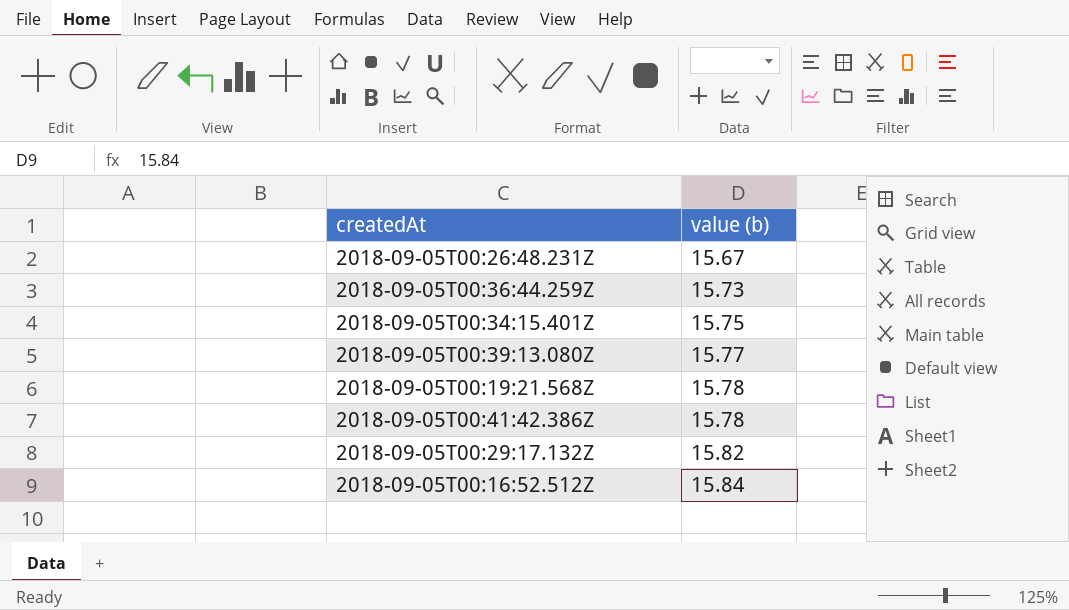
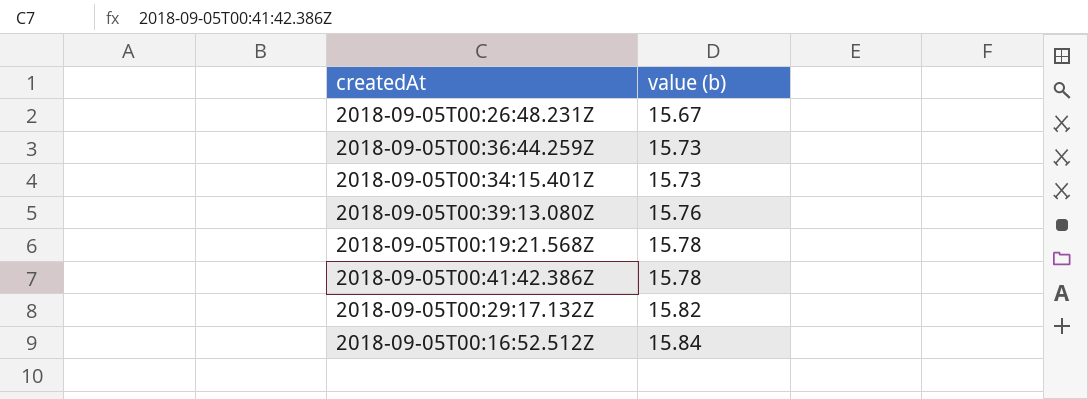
2018-09-05T00:34:15.401Z | value (b): 15.75 -> 15.73
2018-09-05T00:39:13.080Z | value (b): 15.77 -> 15.76

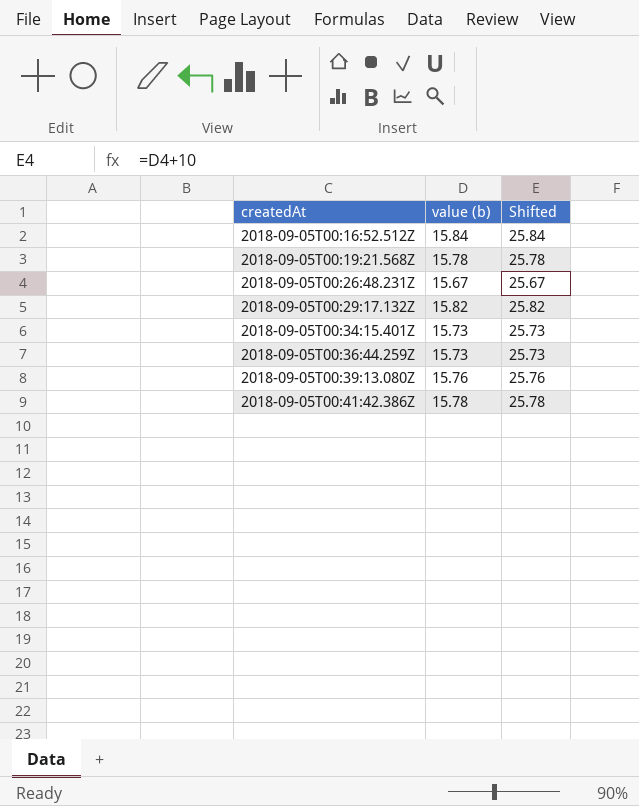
row order: value (b) ascending -> createdAt ascending
column Shifted | formula: none -> [value (b)] + 10

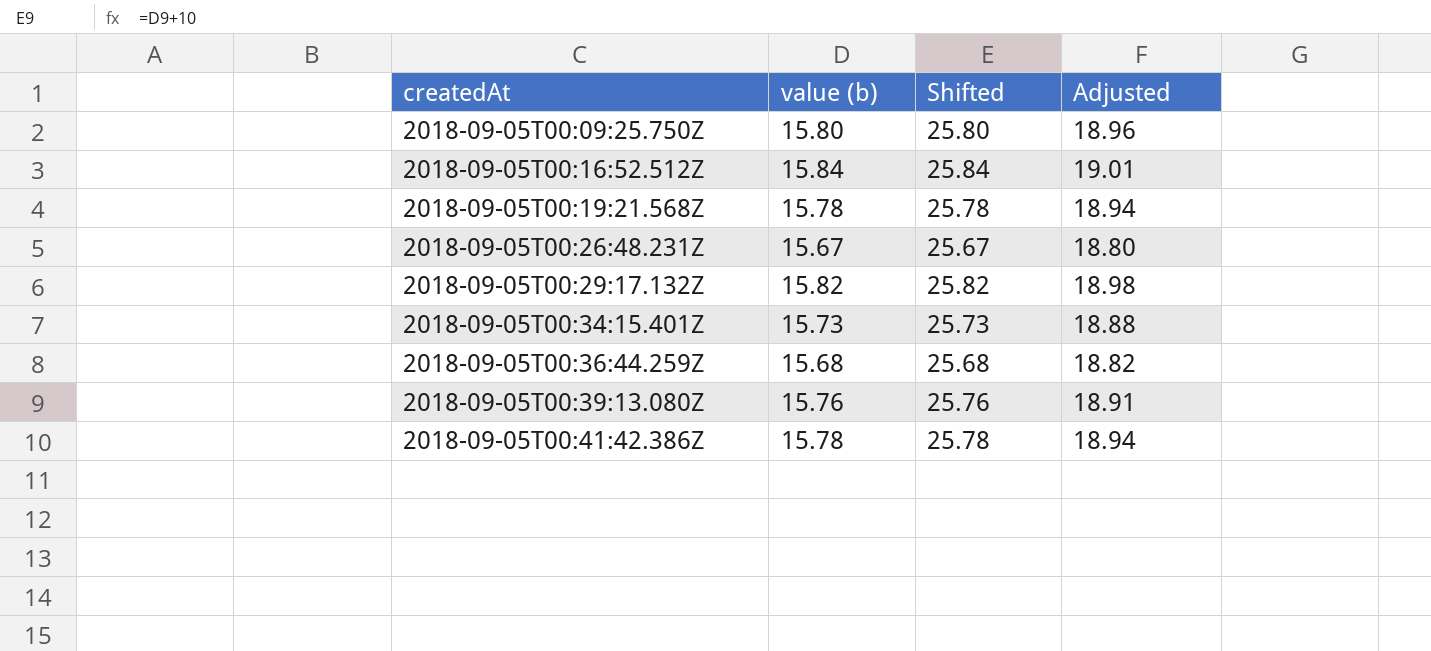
column Adjusted | formula: none -> [value (b)] * 1.2
row 2018-09-05T00:09:25.750Z: none -> 15.80 | 25.80 | 18.96
2018-09-05T00:36:44.259Z | value (b): 15.73 -> 15.68
2018-09-05T00:36:44.259Z | Shifted: 25.73 -> 25.68

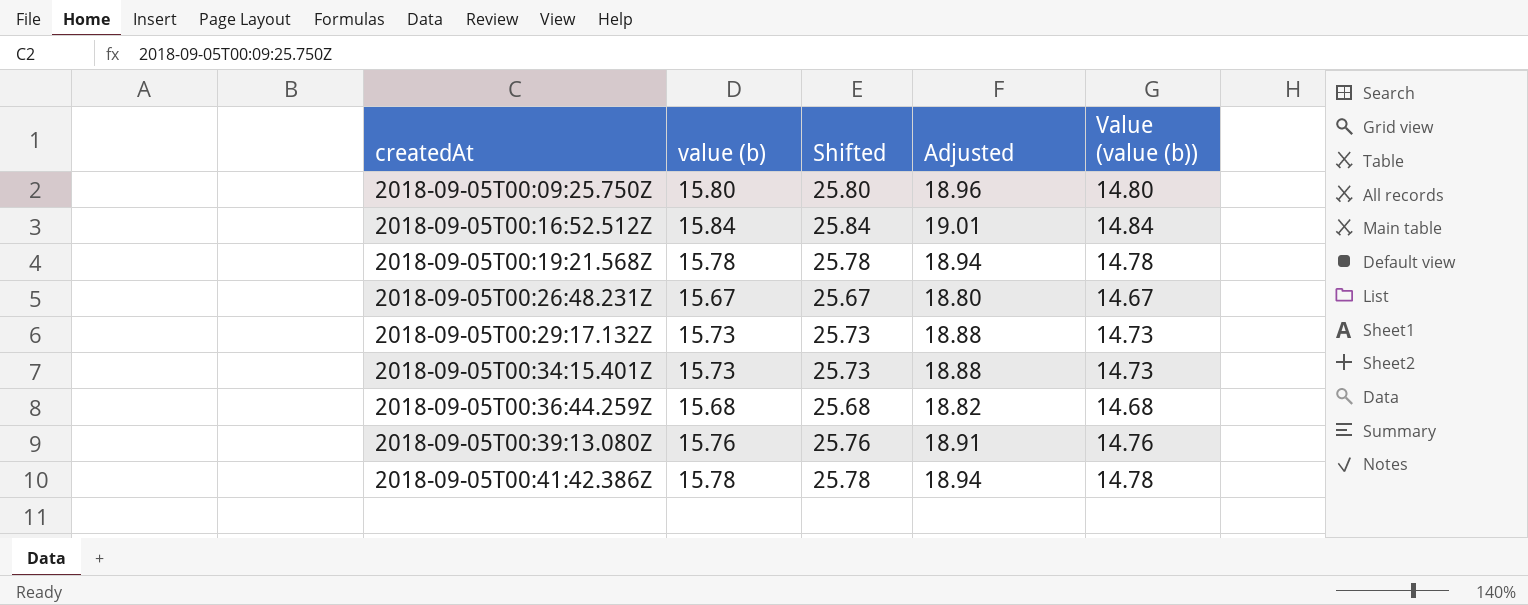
column Value (value (b)) | formula: none -> [value (b)] - 1
2018-09-05T00:29:17.132Z | value (b): 15.82 -> 15.73
2018-09-05T00:29:17.132Z | Shifted: 25.82 -> 25.73
2018-09-05T00:29:17.132Z | Adjusted: 18.98 -> 18.88

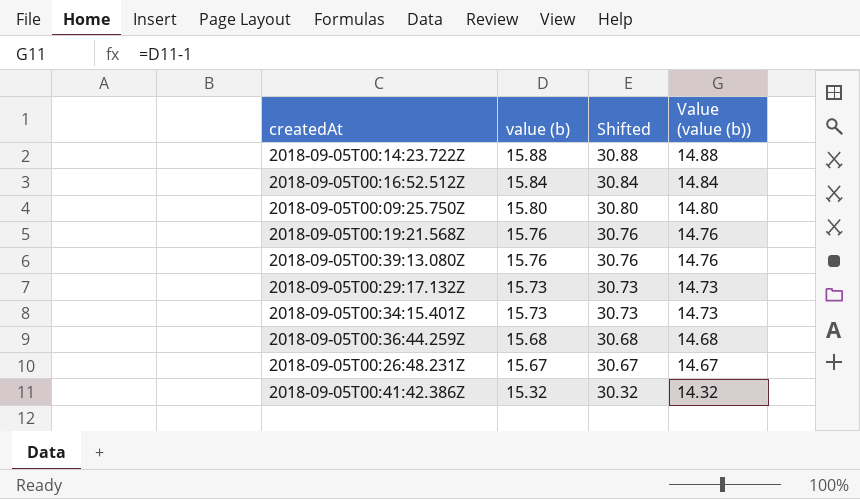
row order: createdAt ascending -> value (b) descending
column Adjusted | formula: [value (b)] * 1.2 -> none
column Shifted | formula: [value (b)] + 10 -> [value (b)] + 15
row 2018-09-05T00:14:23.722Z: none -> 15.88 | 30.88 | 14.88
2018-09-05T00:19:21.568Z | value (b): 15.78 -> 15.76
2018-09-05T00:19:21.568Z | Value (value (b)): 14.78 -> 14.76
2018-09-05T00:41:42.386Z | value (b): 15.78 -> 15.32
2018-09-05T00:41:42.386Z | Value (value (b)): 14.78 -> 14.32

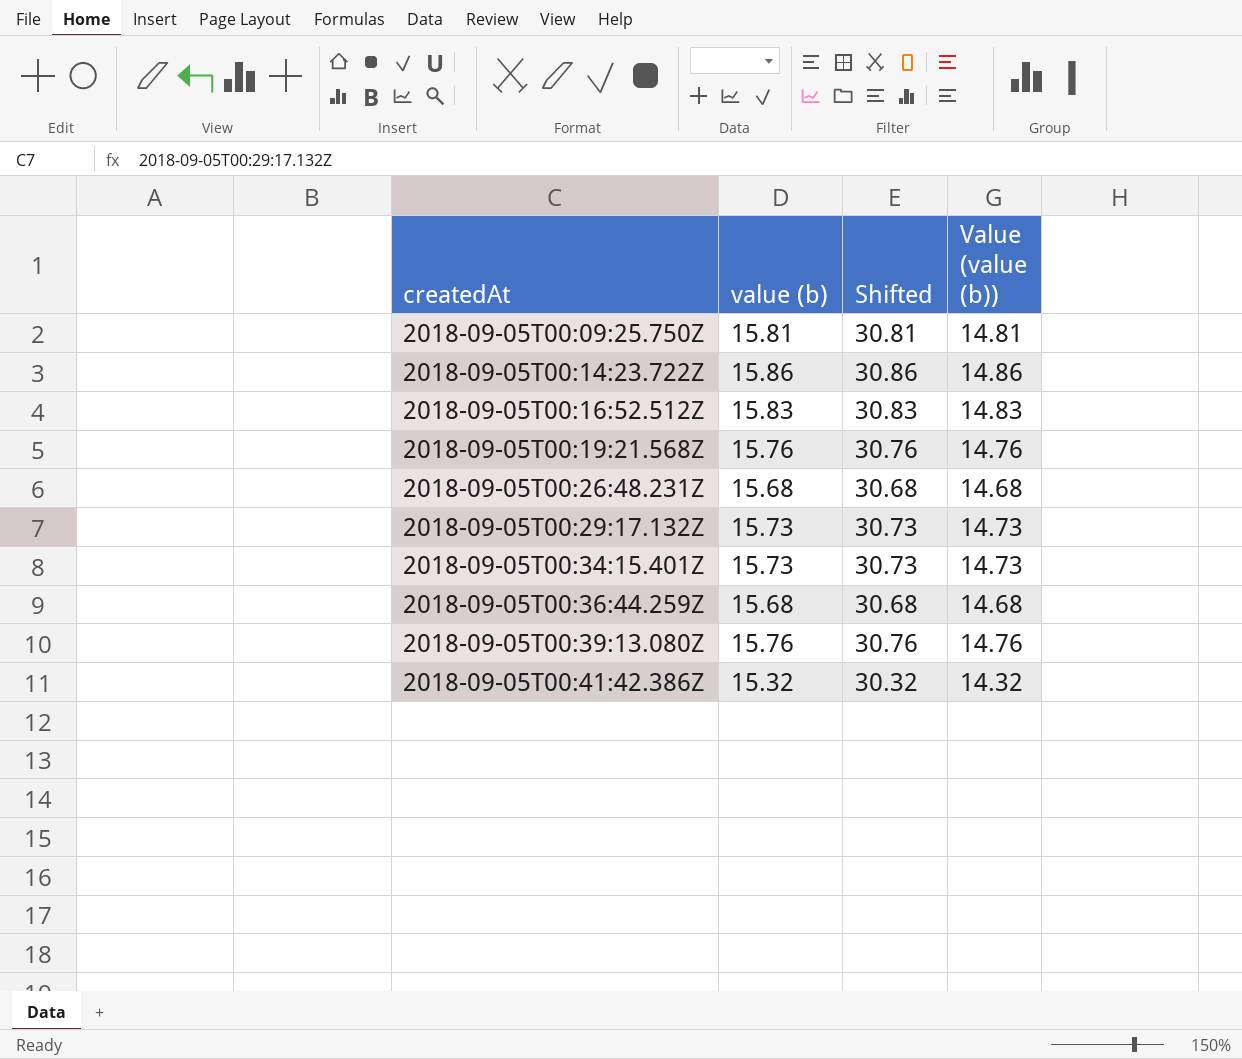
row order: value (b) descending -> createdAt ascending
2018-09-05T00:09:25.750Z | value (b): 15.80 -> 15.81
2018-09-05T00:09:25.750Z | Shifted: 30.80 -> 30.81
2018-09-05T00:09:25.750Z | Value (value (b)): 14.80 -> 14.81
2018-09-05T00:14:23.722Z | value (b): 15.88 -> 15.86
2018-09-05T00:14:23.722Z | Shifted: 30.88 -> 30.86
2018-09-05T00:14:23.722Z | Value (value (b)): 14.88 -> 14.86
2018-09-05T00:16:52.512Z | value (b): 15.84 -> 15.83
2018-09-05T00:16:52.512Z | Shifted: 30.84 -> 30.83
2018-09-05T00:16:52.512Z | Value (value (b)): 14.84 -> 14.83
2018-09-05T00:26:48.231Z | value (b): 15.67 -> 15.68
2018-09-05T00:26:48.231Z | Shifted: 30.67 -> 30.68
2018-09-05T00:26:48.231Z | Value (value (b)): 14.67 -> 14.68

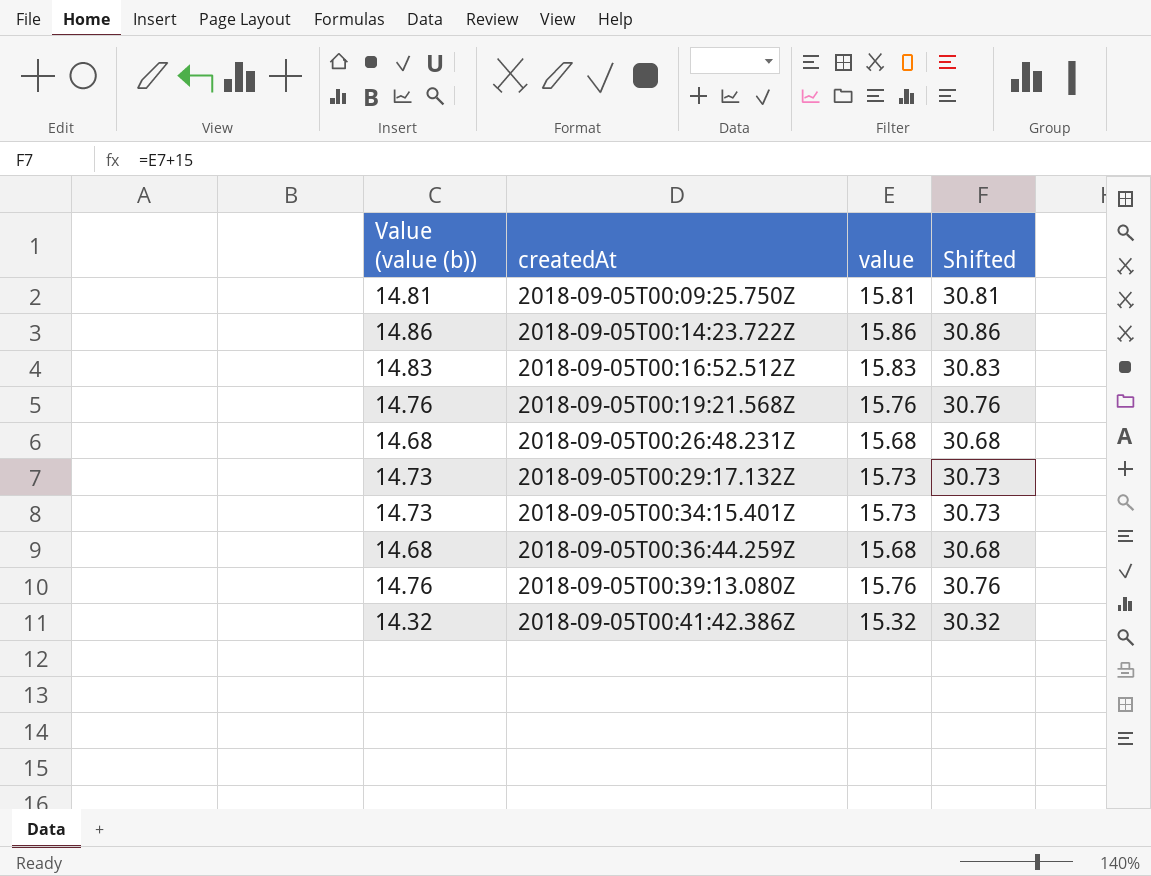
column Value (value (b)) | position: 4 -> 1
column name: value (b) -> value

